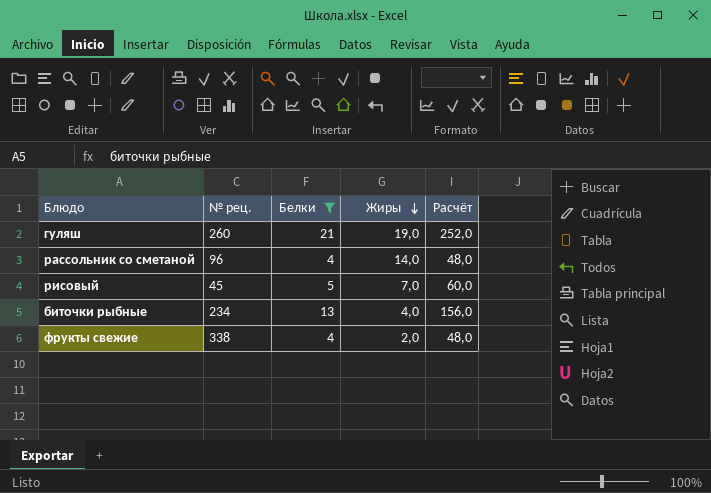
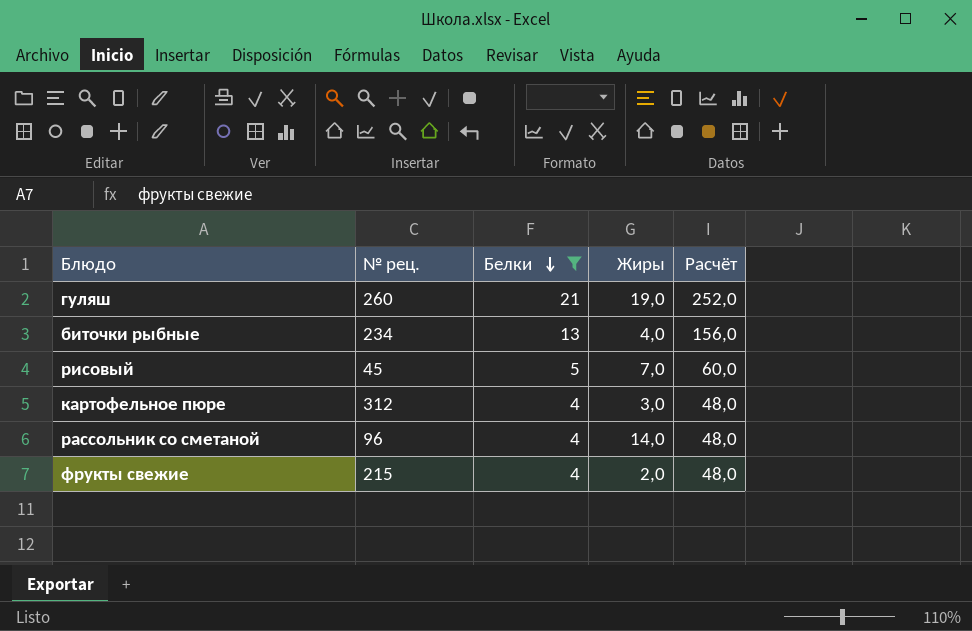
row order: Жиры descending -> Белки descending
row картофельное пюре: none -> 312 | 4 | 3,0 | 48,0
фрукты свежие | № рец.: 338 -> 215

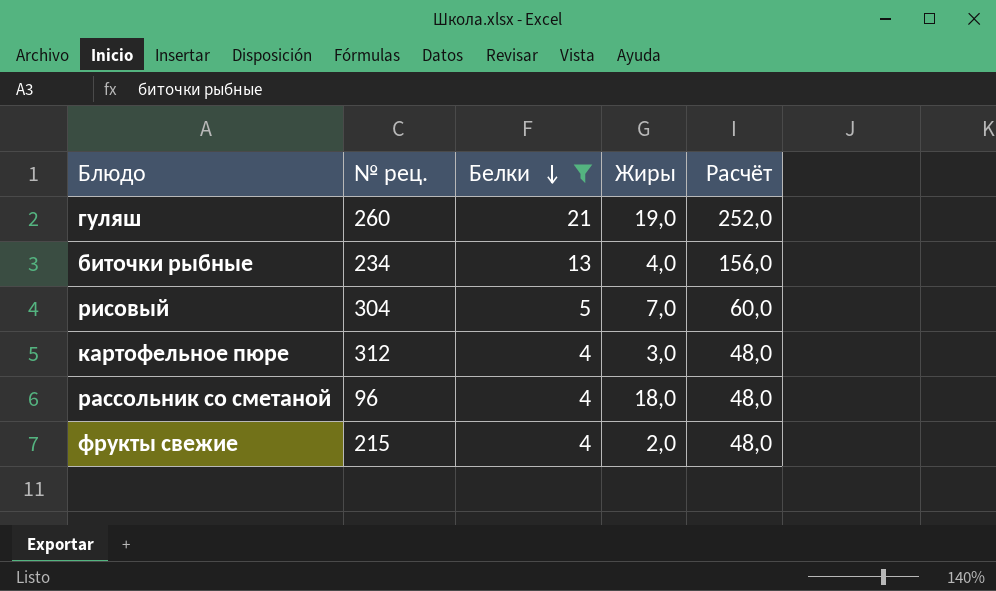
рисовый | № рец.: 45 -> 304
рассольник со сметаной | Жиры: 14,0 -> 18,0

